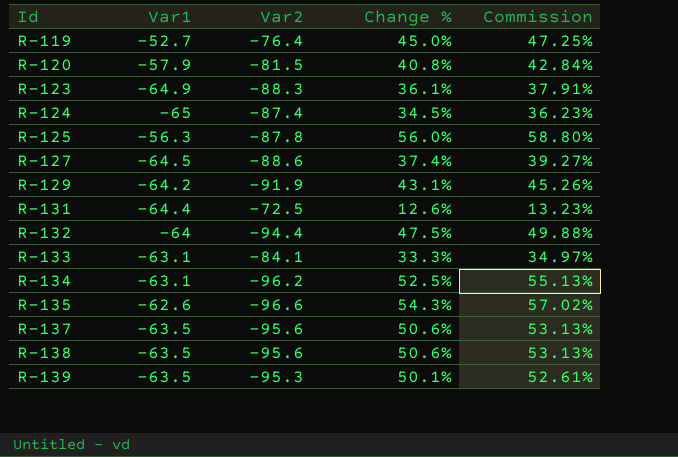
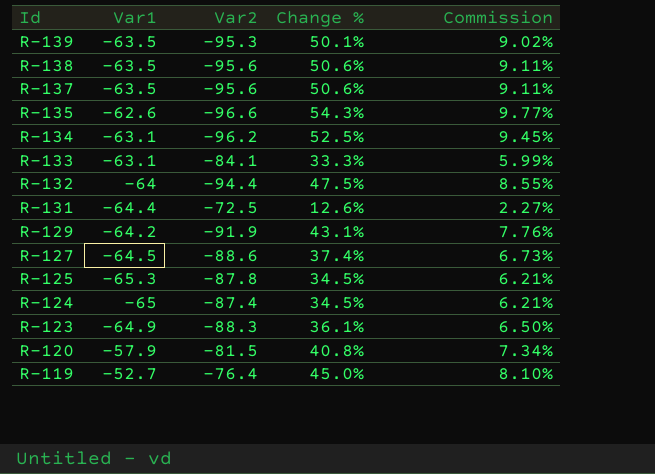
row order: Id ascending -> Id descending
column Commission | formula: [Change %] * 1.05 -> [Change %] * 0.18
R-125 | Var1: -56.3 -> -65.3
R-125 | Change %: 56.0% -> 34.5%

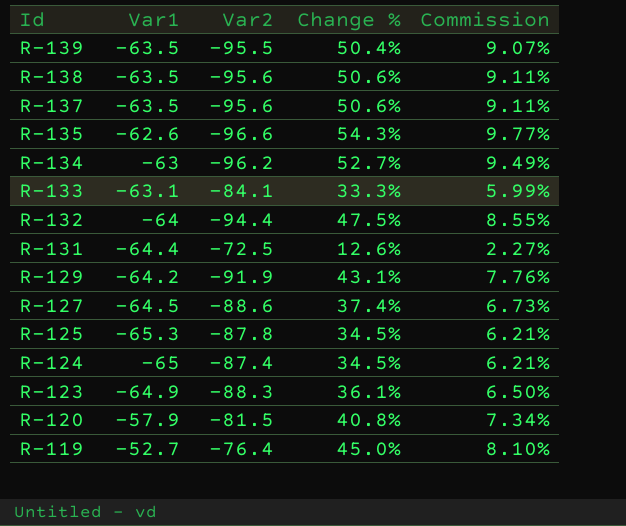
R-139 | Var2: -95.3 -> -95.5
R-139 | Change %: 50.1% -> 50.4%
R-139 | Commission: 9.02% -> 9.07%
R-134 | Var1: -63.1 -> -63
R-134 | Change %: 52.5% -> 52.7%
R-134 | Commission: 9.45% -> 9.49%

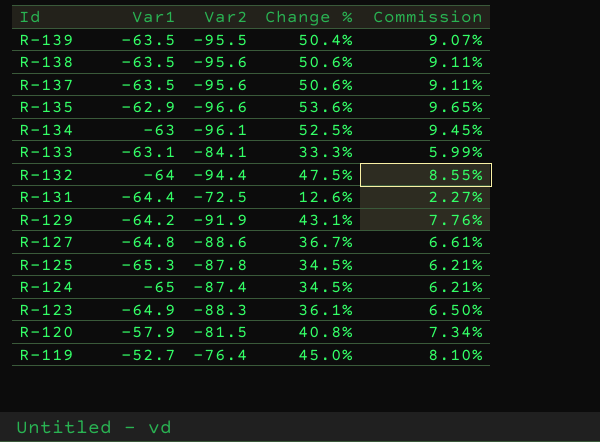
R-135 | Var1: -62.6 -> -62.9
R-135 | Change %: 54.3% -> 53.6%
R-135 | Commission: 9.77% -> 9.65%
R-134 | Var2: -96.2 -> -96.1
R-134 | Change %: 52.7% -> 52.5%
R-134 | Commission: 9.49% -> 9.45%
R-127 | Var1: -64.5 -> -64.8
R-127 | Change %: 37.4% -> 36.7%
R-127 | Commission: 6.73% -> 6.61%

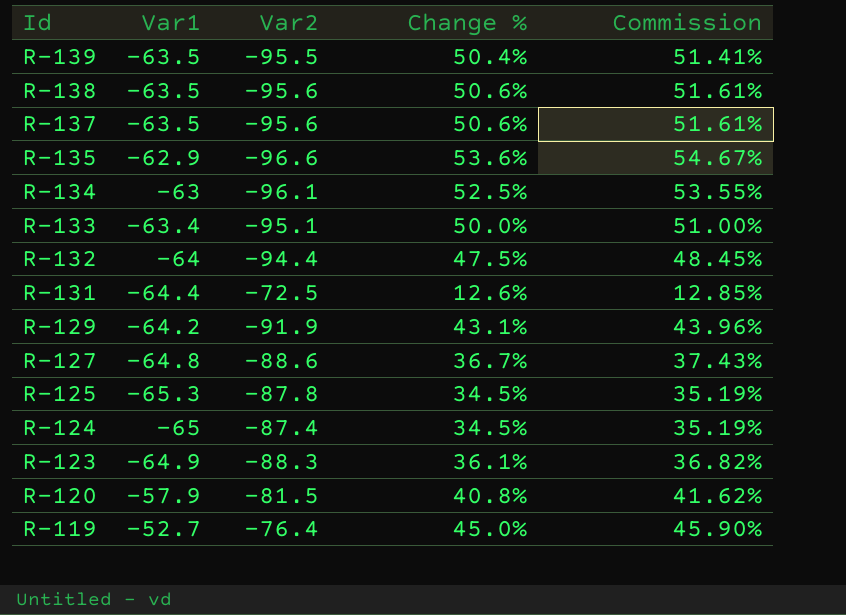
column Commission | formula: [Change %] * 0.18 -> [Change %] * 1.02
R-133 | Var1: -63.1 -> -63.4
R-133 | Var2: -84.1 -> -95.1
R-133 | Change %: 33.3% -> 50.0%

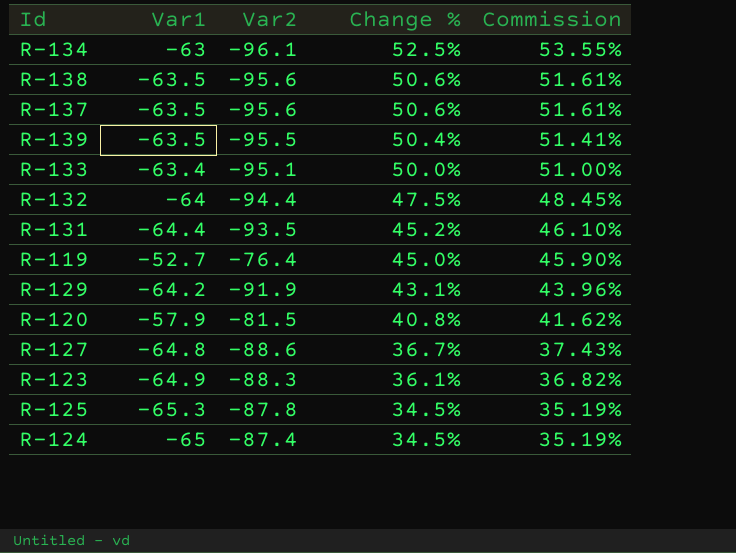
row order: Id descending -> Change % descending
row R-135: -62.9 | -96.6 | 53.6% | 54.67% -> none
R-131 | Var2: -72.5 -> -93.5
R-131 | Change %: 12.6% -> 45.2%
R-131 | Commission: 12.85% -> 46.10%

